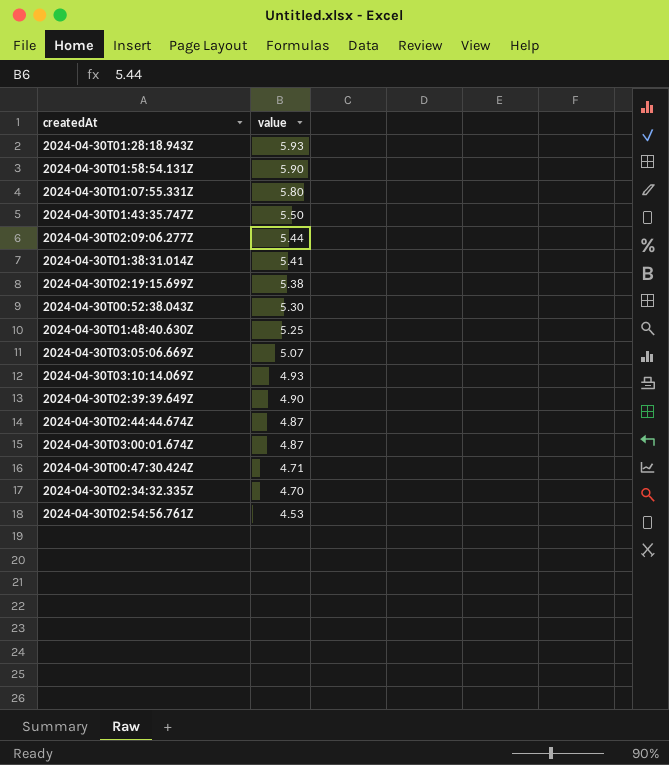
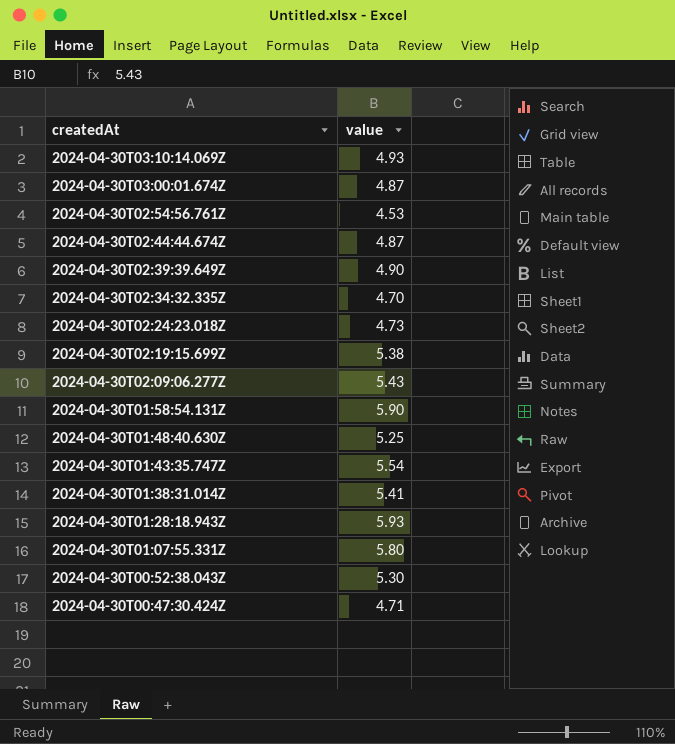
row order: value descending -> createdAt descending
row 2024-04-30T03:05:06.669Z: 5.07 -> none
row 2024-04-30T02:24:23.018Z: none -> 4.73
2024-04-30T02:09:06.277Z | value: 5.44 -> 5.43
2024-04-30T01:43:35.747Z | value: 5.50 -> 5.54

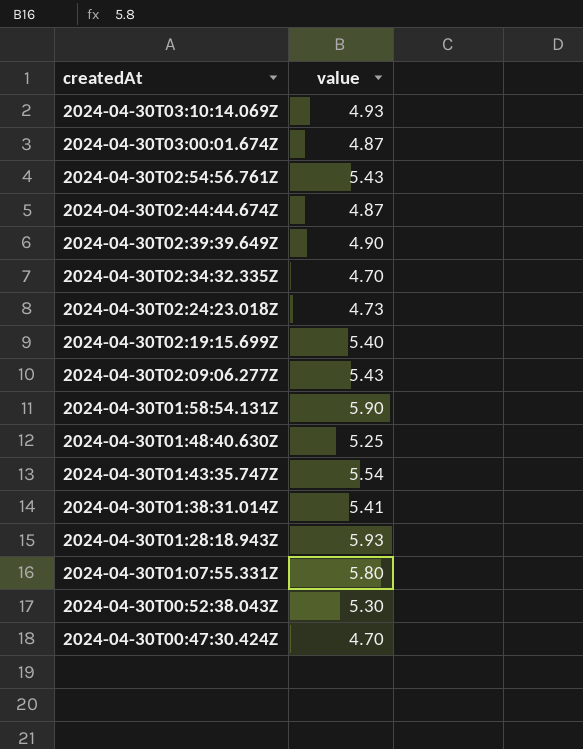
2024-04-30T02:54:56.761Z | value: 4.53 -> 5.43
2024-04-30T02:19:15.699Z | value: 5.38 -> 5.40
2024-04-30T00:47:30.424Z | value: 4.71 -> 4.70

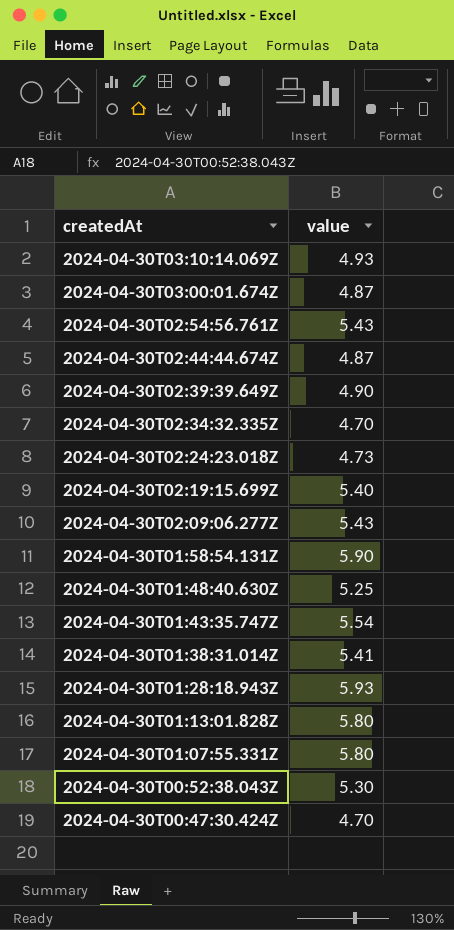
row 2024-04-30T01:13:01.828Z: none -> 5.80

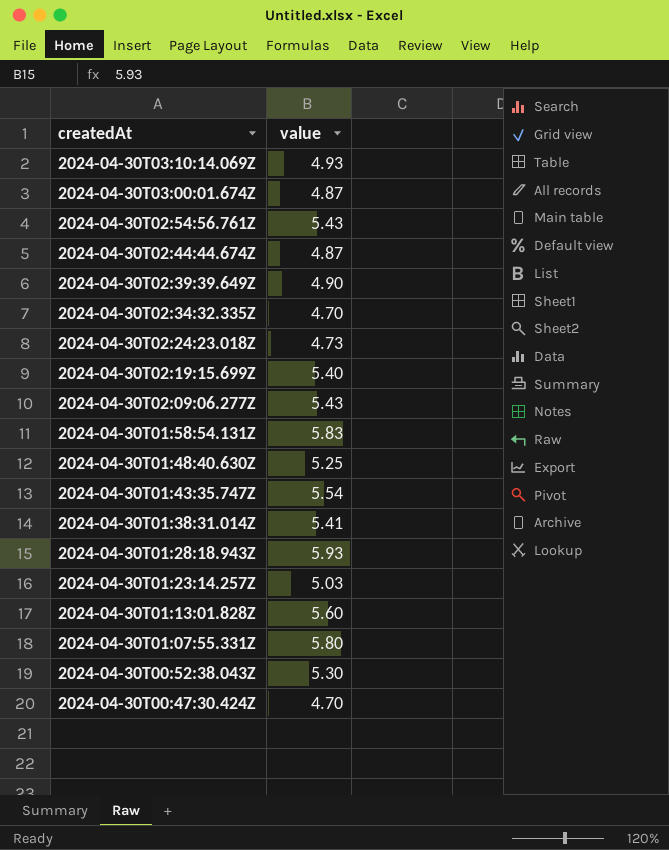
2024-04-30T01:58:54.131Z | value: 5.90 -> 5.83
row 2024-04-30T01:23:14.257Z: none -> 5.03
2024-04-30T01:13:01.828Z | value: 5.80 -> 5.60

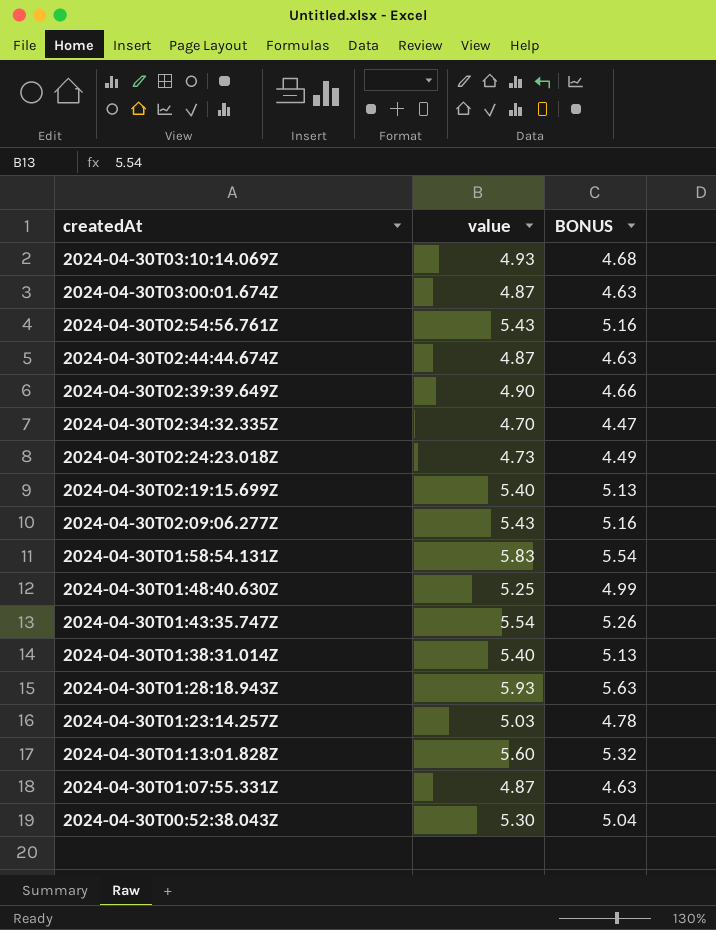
column BONUS | formula: none -> [value] * 0.95
row 2024-04-30T00:47:30.424Z: 4.70 -> none
2024-04-30T01:38:31.014Z | value: 5.41 -> 5.40
2024-04-30T01:07:55.331Z | value: 5.80 -> 4.87

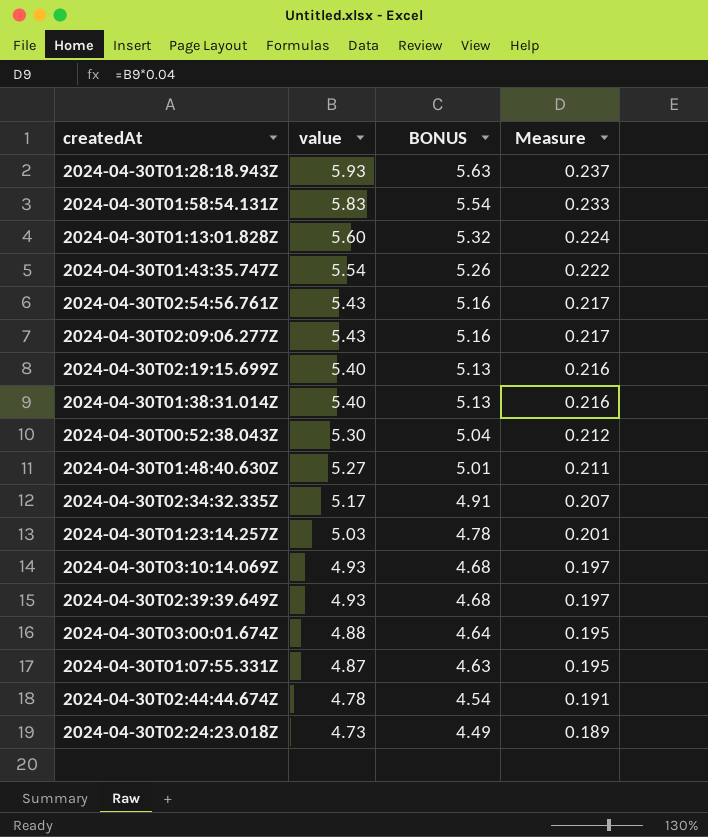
row order: createdAt descending -> value descending
column Measure | formula: none -> [value] * 0.04
2024-04-30T01:48:40.630Z | value: 5.25 -> 5.27
2024-04-30T01:48:40.630Z | BONUS: 4.99 -> 5.01
2024-04-30T02:34:32.335Z | value: 4.70 -> 5.17
2024-04-30T02:34:32.335Z | BONUS: 4.47 -> 4.91
2024-04-30T02:39:39.649Z | value: 4.90 -> 4.93
2024-04-30T02:39:39.649Z | BONUS: 4.66 -> 4.68
2024-04-30T03:00:01.674Z | value: 4.87 -> 4.88
2024-04-30T03:00:01.674Z | BONUS: 4.63 -> 4.64
2024-04-30T02:44:44.674Z | value: 4.87 -> 4.78
2024-04-30T02:44:44.674Z | BONUS: 4.63 -> 4.54

